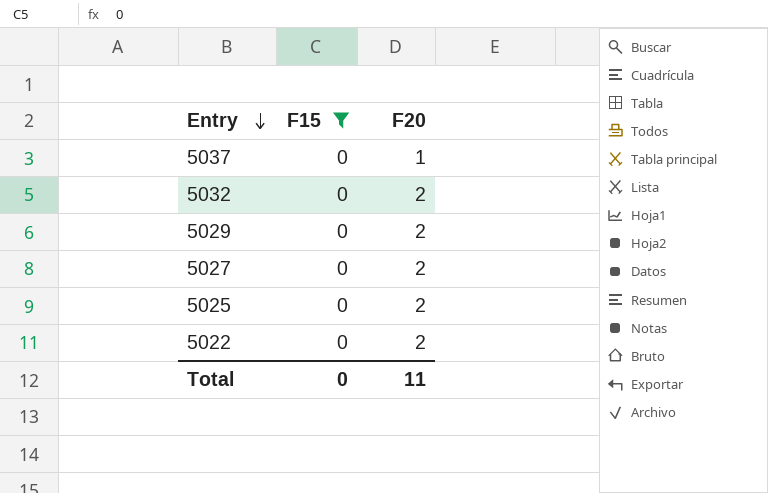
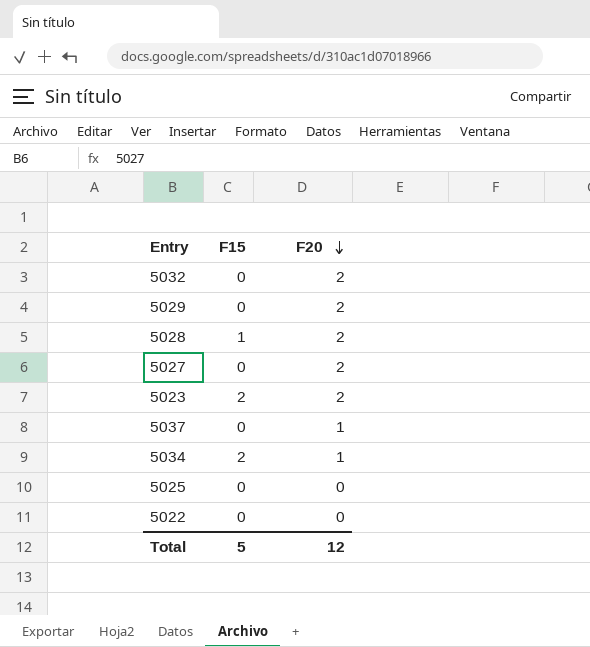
filter: F15 = 0 -> none
row order: Entry descending -> F20 descending
5025 | F20: 2 -> 0
5022 | F20: 2 -> 0
Total | F15: 0 -> 5
Total | F20: 11 -> 12

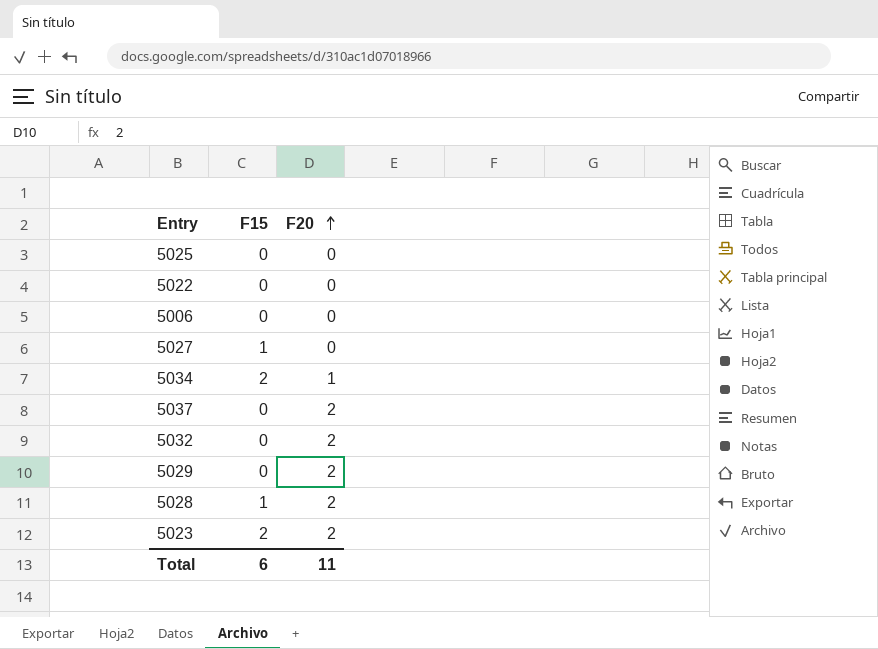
row order: F20 descending -> F20 ascending
row 5006: none -> 0 | 0
5027 | F15: 0 -> 1
5027 | F20: 2 -> 0
5037 | F20: 1 -> 2
Total | F15: 5 -> 6
Total | F20: 12 -> 11

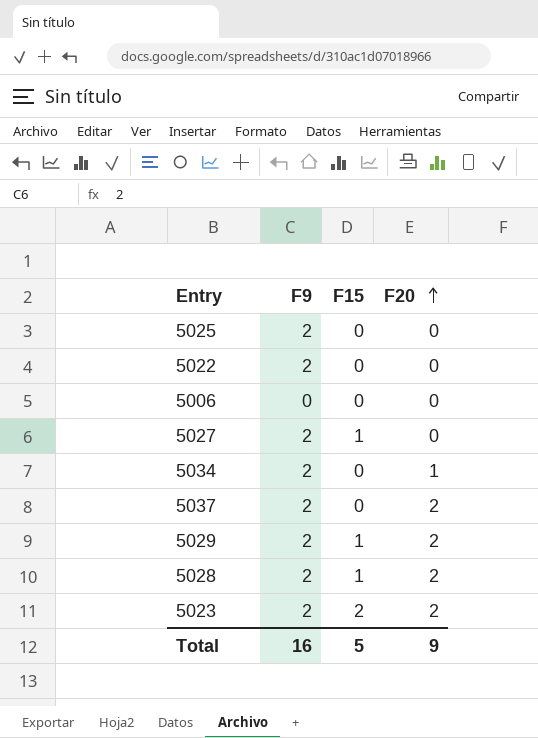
column F9 | position: none -> 2
row 5032: 0 | 2 -> none
5034 | F15: 2 -> 0
5029 | F15: 0 -> 1
Total | F15: 6 -> 5
Total | F20: 11 -> 9

